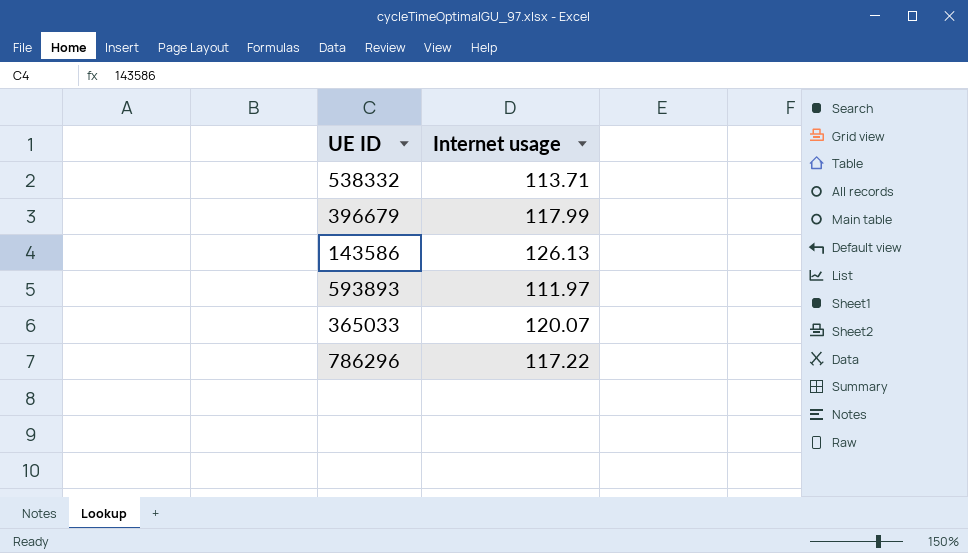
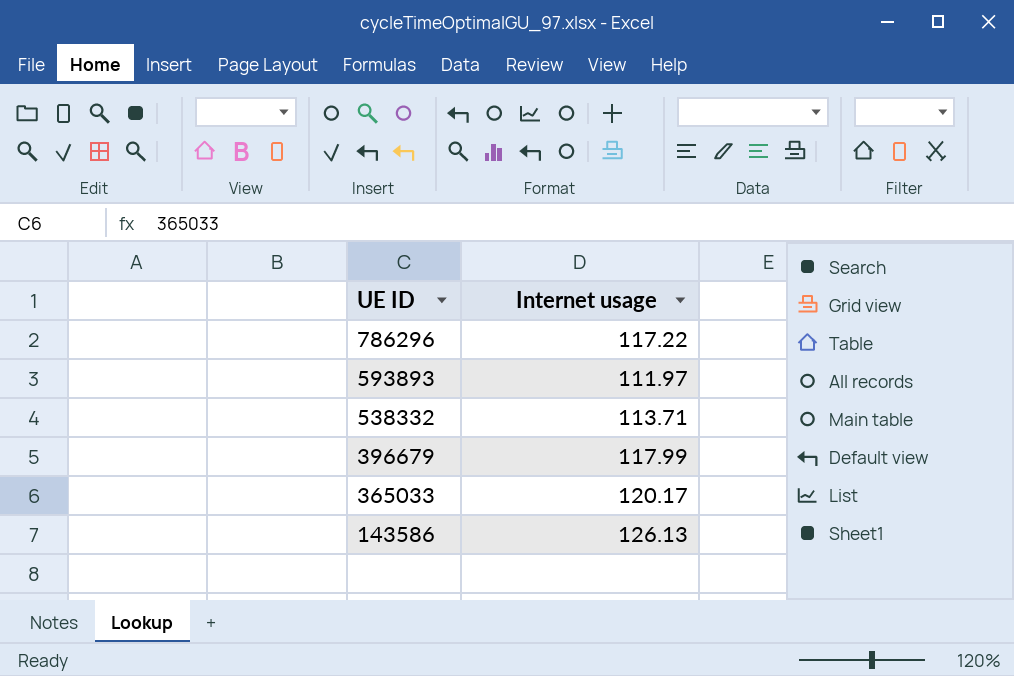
row order: none -> UE ID descending
365033 | Internet usage: 120.07 -> 120.17

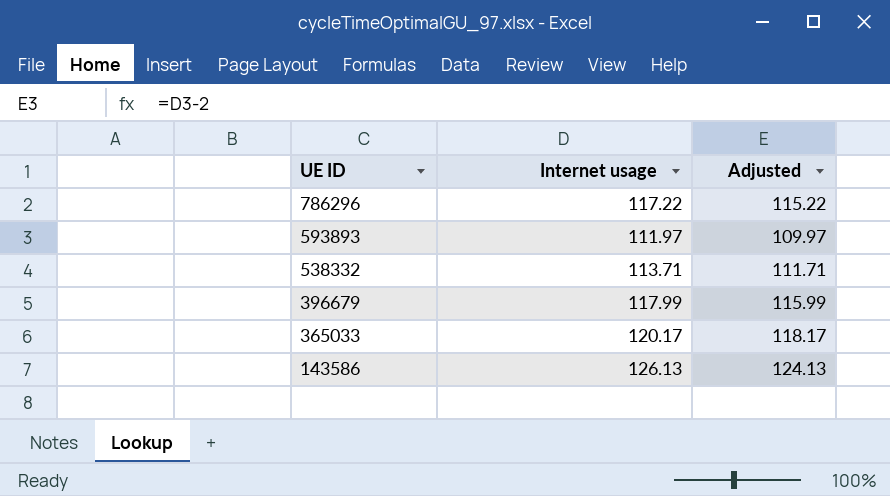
column Adjusted | formula: none -> [Internet usage] - 2

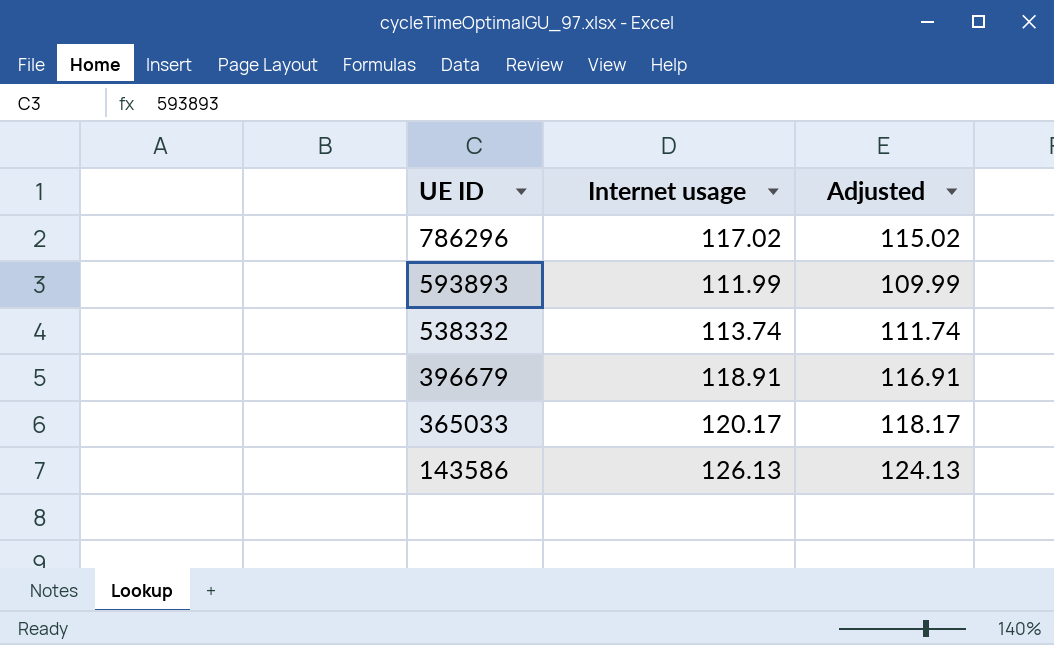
786296 | Internet usage: 117.22 -> 117.02
786296 | Adjusted: 115.22 -> 115.02
593893 | Internet usage: 111.97 -> 111.99
593893 | Adjusted: 109.97 -> 109.99
538332 | Internet usage: 113.71 -> 113.74
538332 | Adjusted: 111.71 -> 111.74
396679 | Internet usage: 117.99 -> 118.91
396679 | Adjusted: 115.99 -> 116.91

